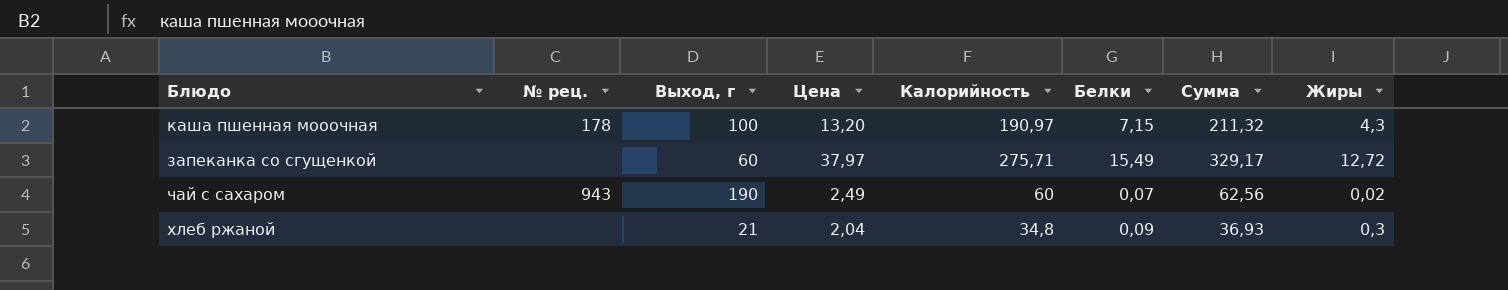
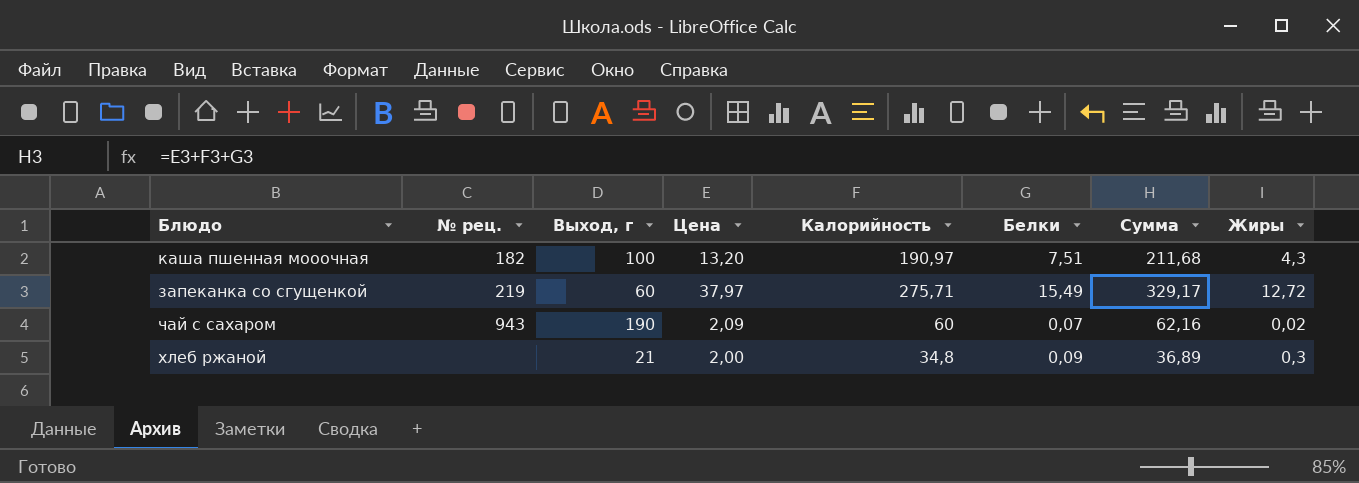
каша пшенная мооочная | № рец.: 178 -> 182
каша пшенная мооочная | Белки: 7,15 -> 7,51
каша пшенная мооочная | Сумма: 211,32 -> 211,68
запеканка со сгущенкой | № рец.: none -> 219
чай с сахаром | Цена: 2,49 -> 2,09
чай с сахаром | Сумма: 62,56 -> 62,16
хлеб ржаной | Цена: 2,04 -> 2,00
хлеб ржаной | Сумма: 36,93 -> 36,89

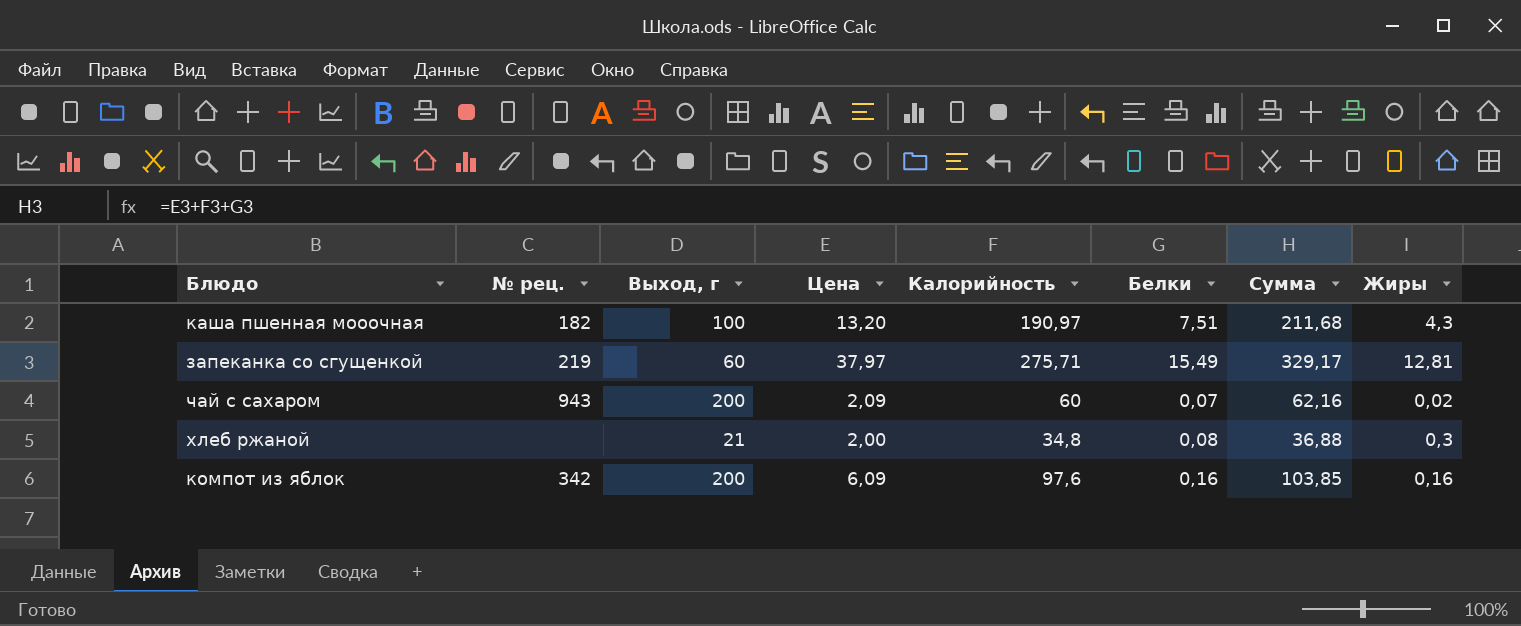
запеканка со сгущенкой | Жиры: 12,72 -> 12,81
чай с сахаром | Выход, г: 190 -> 200
хлеб ржаной | Белки: 0,09 -> 0,08
хлеб ржаной | Сумма: 36,89 -> 36,88
row компот из яблок: none -> 342 | 200 | 6,09 | 97,6 | 0,16 | 103,85 | 0,16

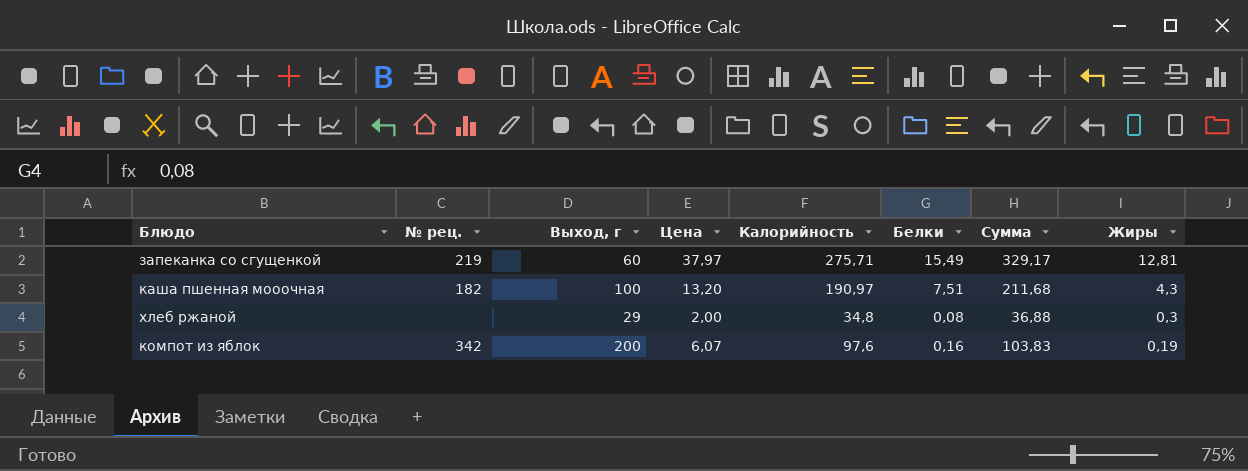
row order: none -> Жиры descending
row чай с сахаром: 943 | 200 | 2,09 | 60 | 0,07 | 62,16 | 0,02 -> none
хлеб ржаной | Выход, г: 21 -> 29
компот из яблок | Цена: 6,09 -> 6,07
компот из яблок | Сумма: 103,85 -> 103,83
компот из яблок | Жиры: 0,16 -> 0,19

